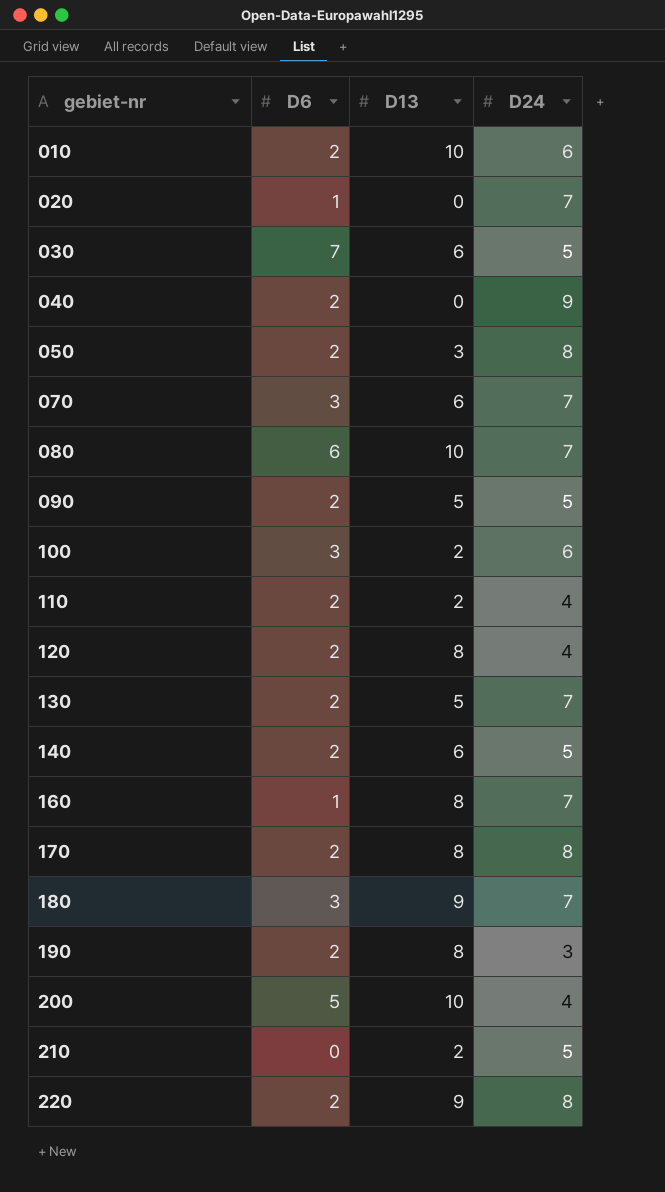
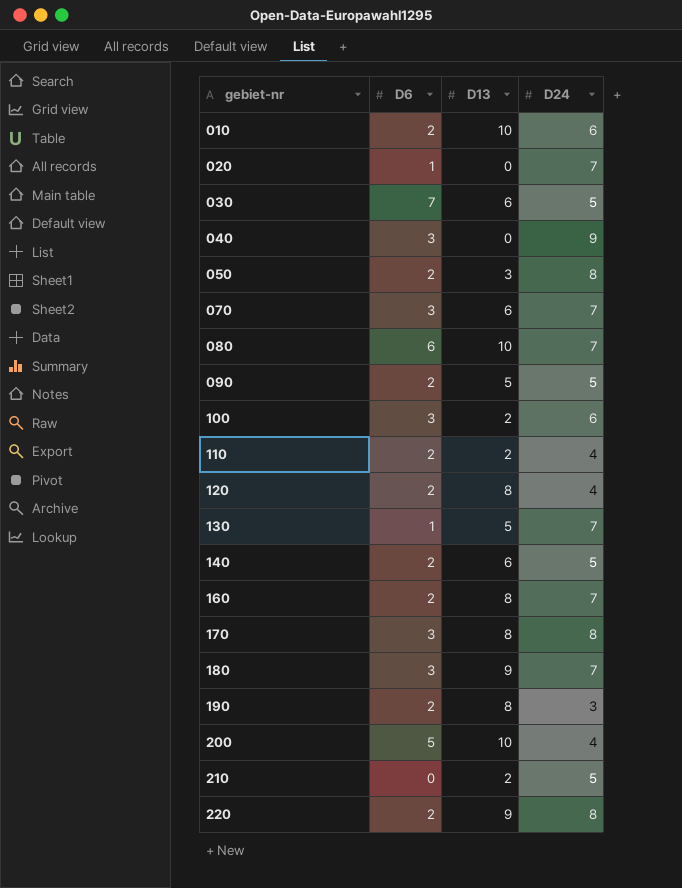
040 | D6: 2 -> 3
130 | D6: 2 -> 1
160 | D6: 1 -> 2
170 | D6: 2 -> 3

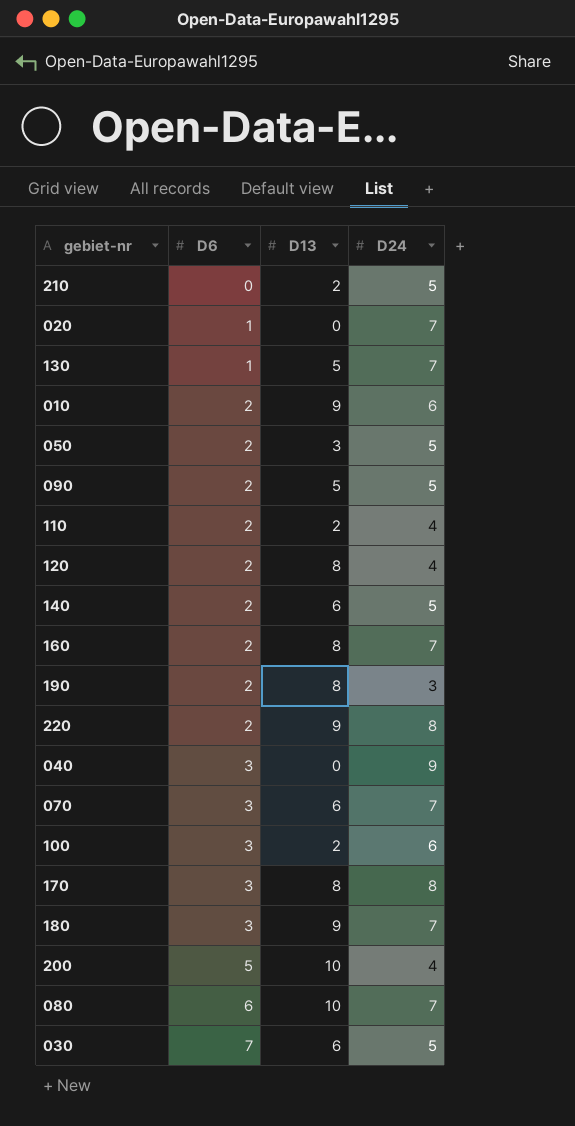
row order: gebiet-nr ascending -> D6 ascending
010 | D13: 10 -> 9
050 | D24: 8 -> 5

